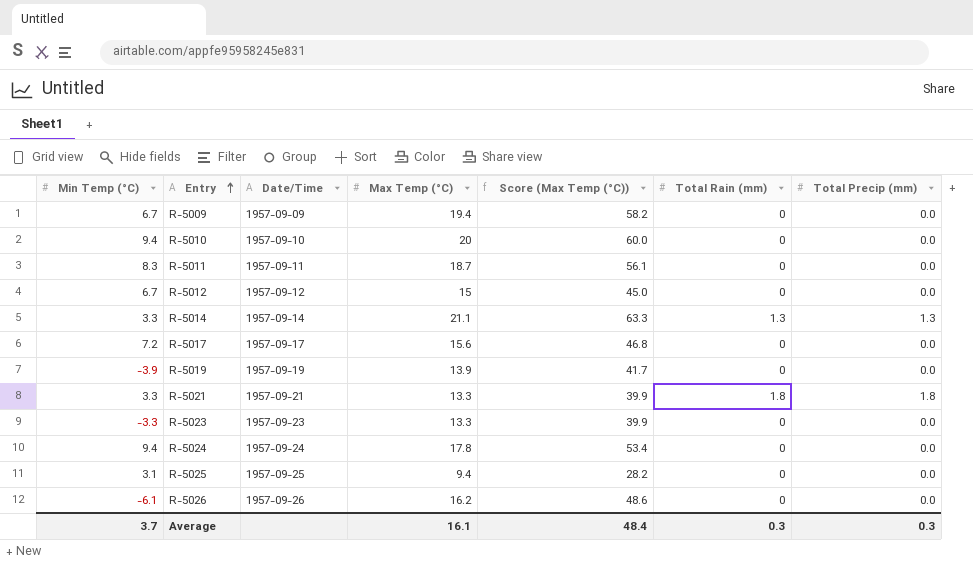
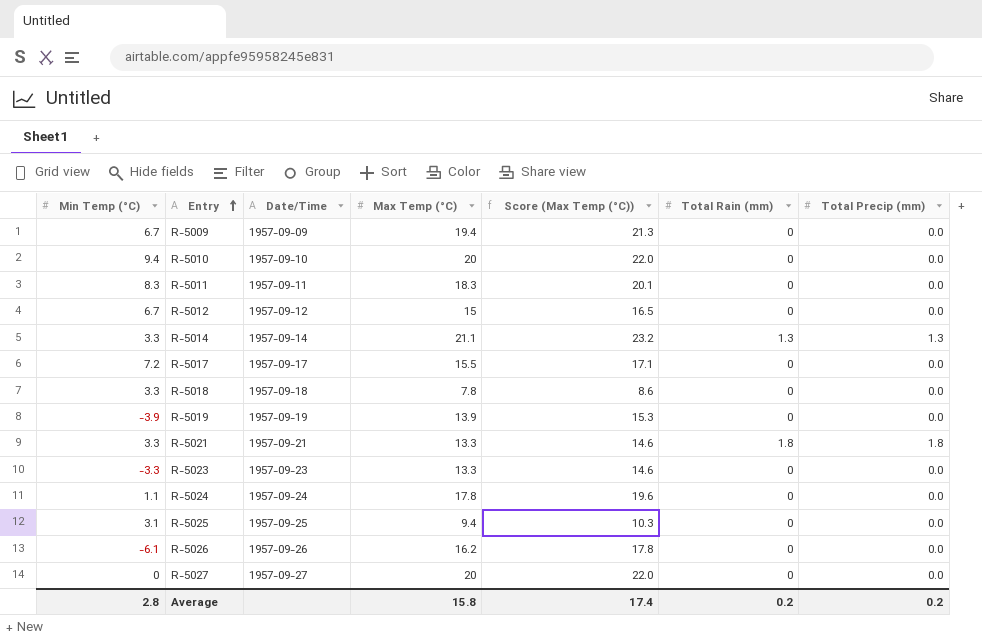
column Score (Max Temp (°C)) | formula: [Max Temp (°C)] * 3 -> [Max Temp (°C)] * 1.1
R-5011 | Max Temp (°C): 18.7 -> 18.3
R-5017 | Max Temp (°C): 15.6 -> 15.5
row R-5018: none -> 3.3 | 1957-09-18 | 7.8 | 8.6 | 0 | 0.0
R-5024 | Min Temp (°C): 9.4 -> 1.1
row R-5027: none -> 0 | 1957-09-27 | 20 | 22.0 | 0 | 0.0
Average | Min Temp (°C): 3.7 -> 2.8
Average | Max Temp (°C): 16.1 -> 15.8
Average | Score (Max Temp (°C)): 48.4 -> 17.4
Average | Total Rain (mm): 0.3 -> 0.2
Average | Total Precip (mm): 0.3 -> 0.2

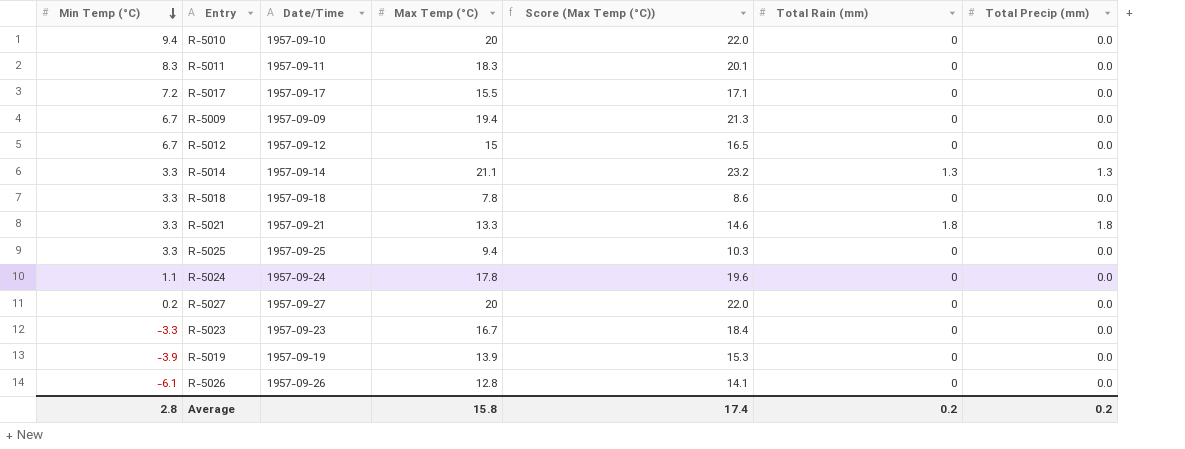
row order: Entry ascending -> Min Temp (°C) descending
R-5025 | Min Temp (°C): 3.1 -> 3.3
R-5027 | Min Temp (°C): 0 -> 0.2
R-5023 | Max Temp (°C): 13.3 -> 16.7
R-5023 | Score (Max Temp (°C)): 14.6 -> 18.4
R-5026 | Max Temp (°C): 16.2 -> 12.8
R-5026 | Score (Max Temp (°C)): 17.8 -> 14.1

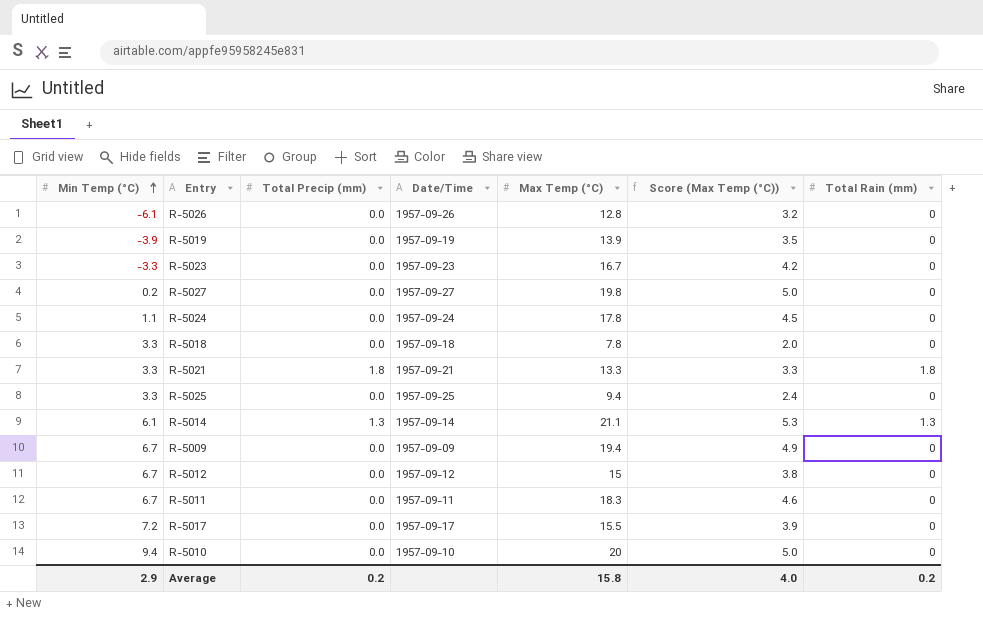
row order: Min Temp (°C) descending -> Min Temp (°C) ascending
column Total Precip (mm) | position: 7 -> 3
column Score (Max Temp (°C)) | formula: [Max Temp (°C)] * 1.1 -> [Max Temp (°C)] * 0.25
R-5027 | Max Temp (°C): 20 -> 19.8
R-5014 | Min Temp (°C): 3.3 -> 6.1
R-5011 | Min Temp (°C): 8.3 -> 6.7
Average | Min Temp (°C): 2.8 -> 2.9
Average | Score (Max Temp (°C)): 17.4 -> 4.0

